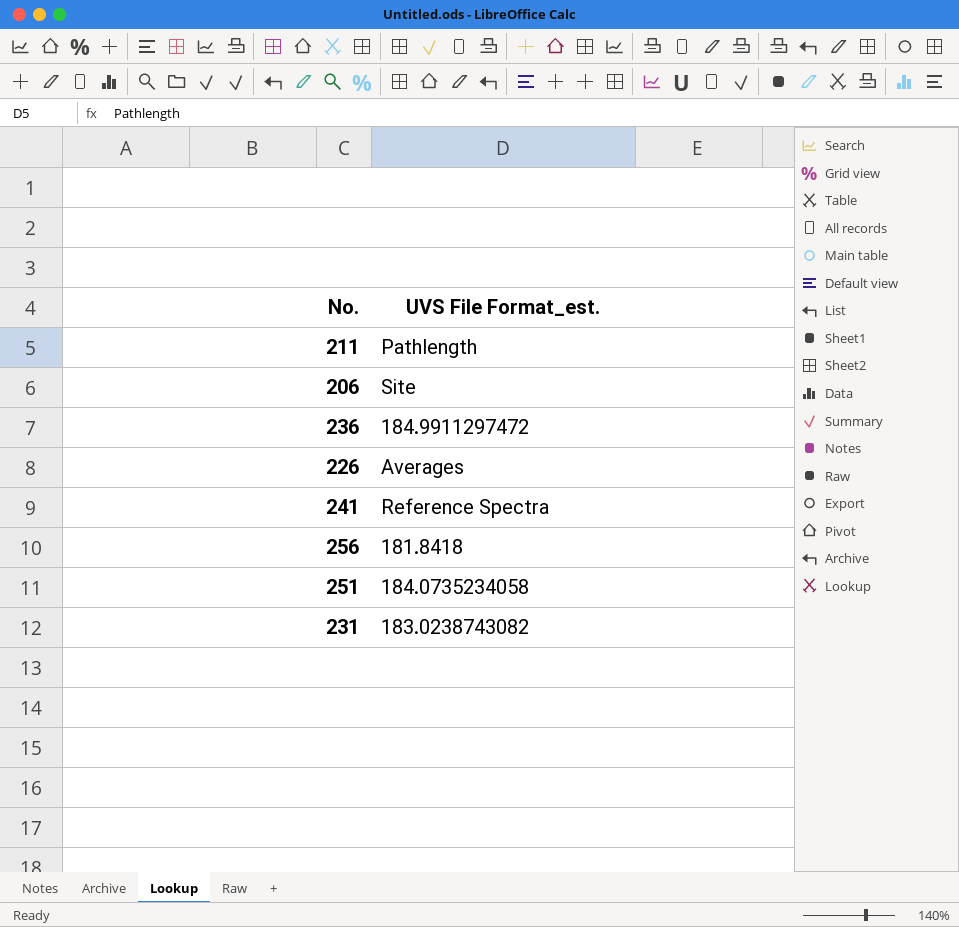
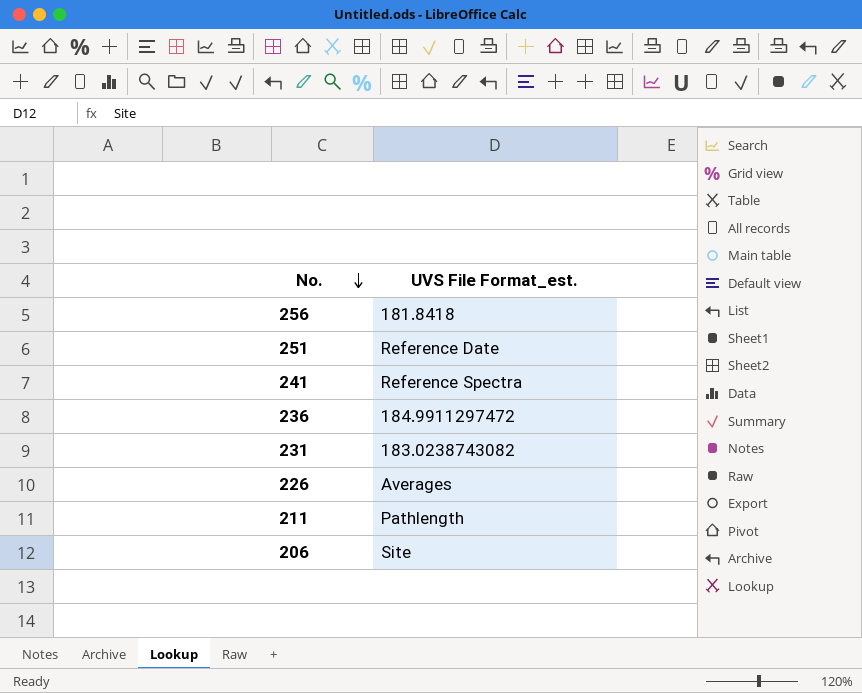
row order: none -> No. descending
251 | UVS File Format_est.: 184.0735234058 -> Reference Date

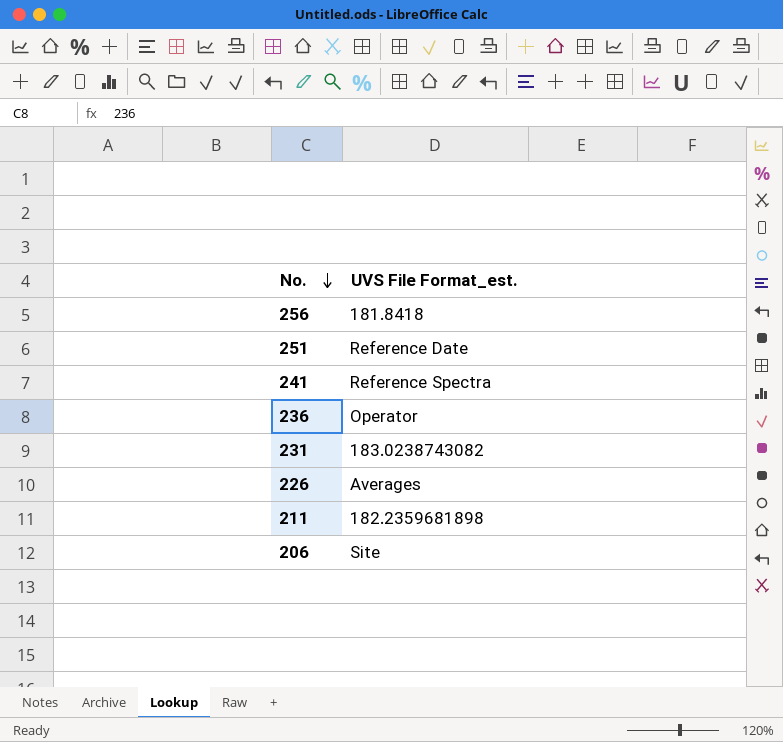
236 | UVS File Format_est.: 184.9911297472 -> Operator
211 | UVS File Format_est.: Pathlength -> 182.2359681898

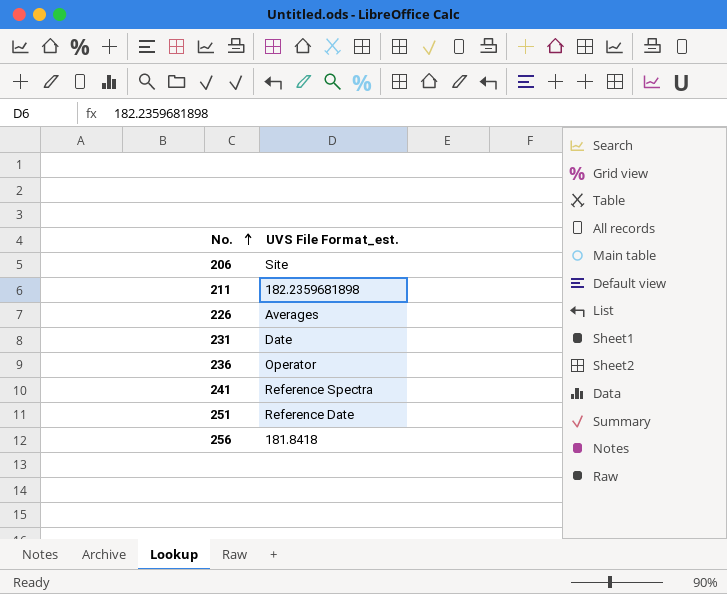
row order: No. descending -> No. ascending
231 | UVS File Format_est.: 183.0238743082 -> Date

